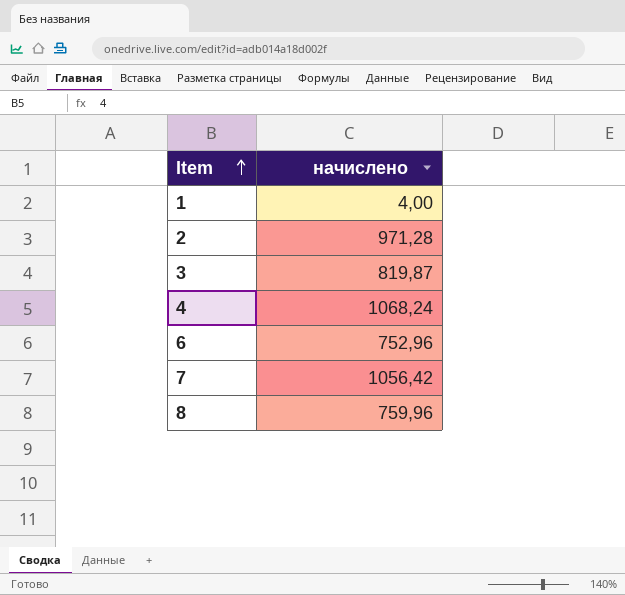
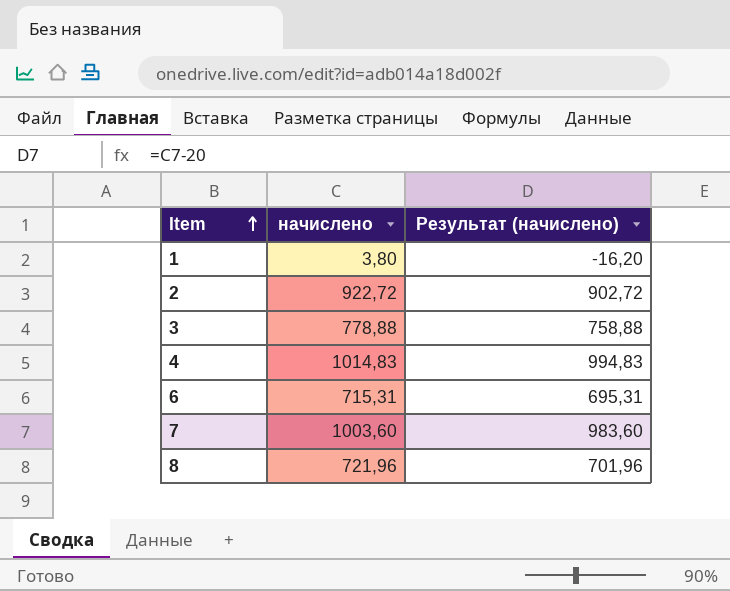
column Результат (начислено) | formula: none -> [начислено] - 20
1 | начислено: 4,00 -> 3,80
2 | начислено: 971,28 -> 922,72
3 | начислено: 819,87 -> 778,88
4 | начислено: 1068,24 -> 1014,83
6 | начислено: 752,96 -> 715,31
7 | начислено: 1056,42 -> 1003,60
8 | начислено: 759,96 -> 721,96

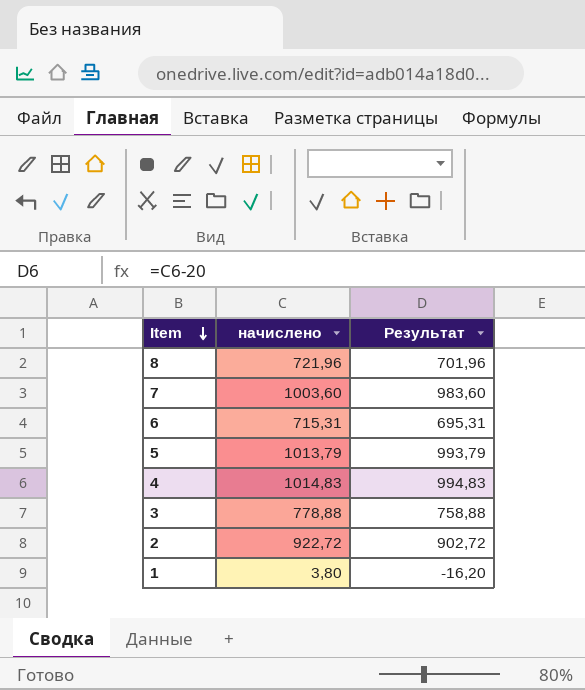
row order: Item ascending -> Item descending
column name: Результат (начислено) -> Результат
row 5: none -> 1013,79 | 993,79

